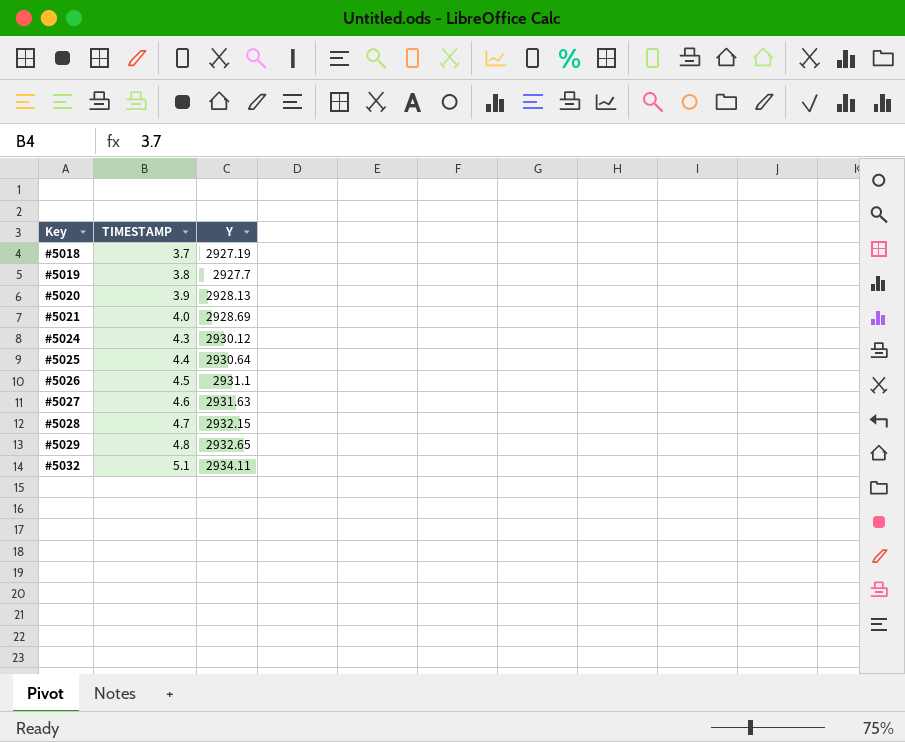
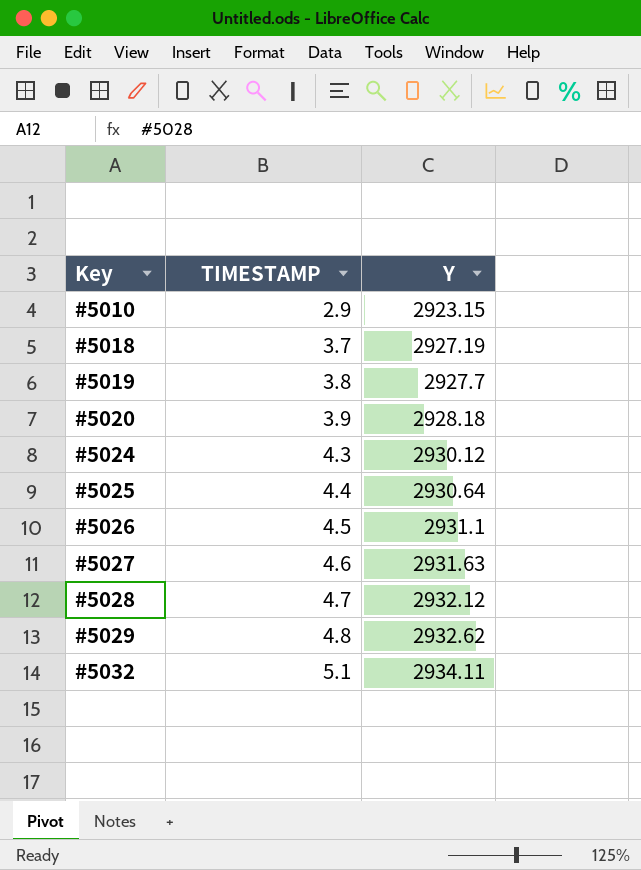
row #5021: 4.0 | 2928.69 -> none
row #5010: none -> 2.9 | 2923.15
#5020 | Y: 2928.13 -> 2928.18
#5028 | Y: 2932.15 -> 2932.12
#5029 | Y: 2932.65 -> 2932.62

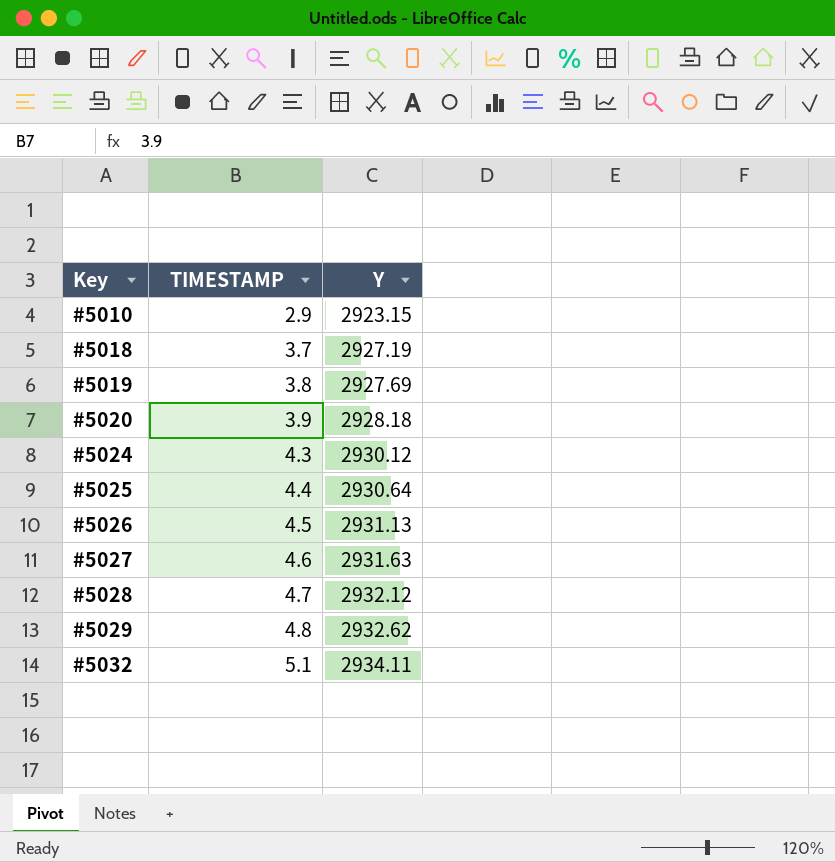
#5019 | Y: 2927.7 -> 2927.69
#5026 | Y: 2931.1 -> 2931.13

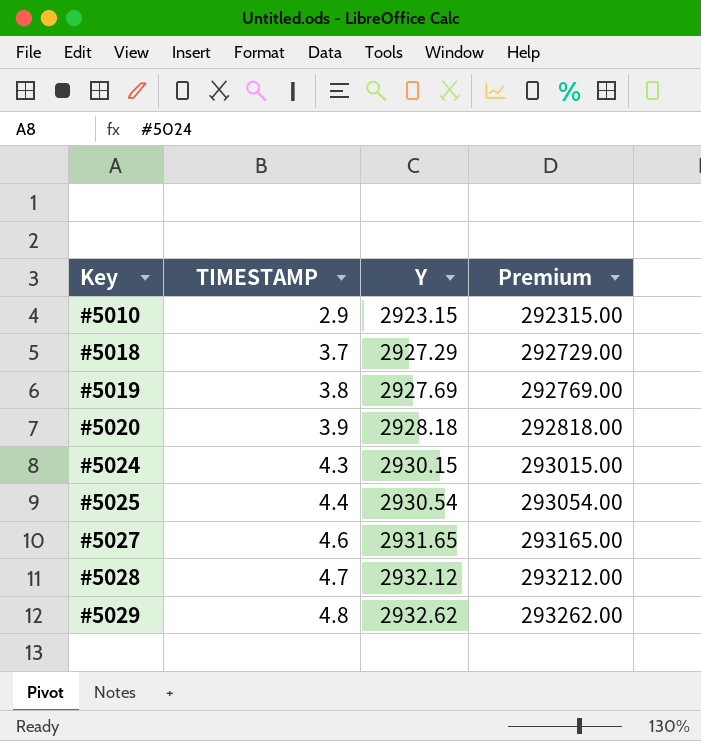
column Premium | formula: none -> [Y] * 100
row #5026: 4.5 | 2931.13 -> none
row #5032: 5.1 | 2934.11 -> none
#5018 | Y: 2927.19 -> 2927.29
#5024 | Y: 2930.12 -> 2930.15
#5025 | Y: 2930.64 -> 2930.54
#5027 | Y: 2931.63 -> 2931.65

